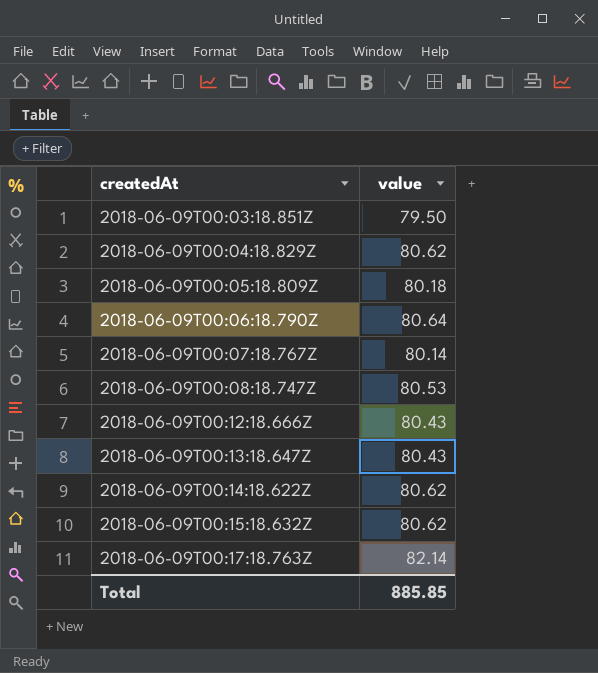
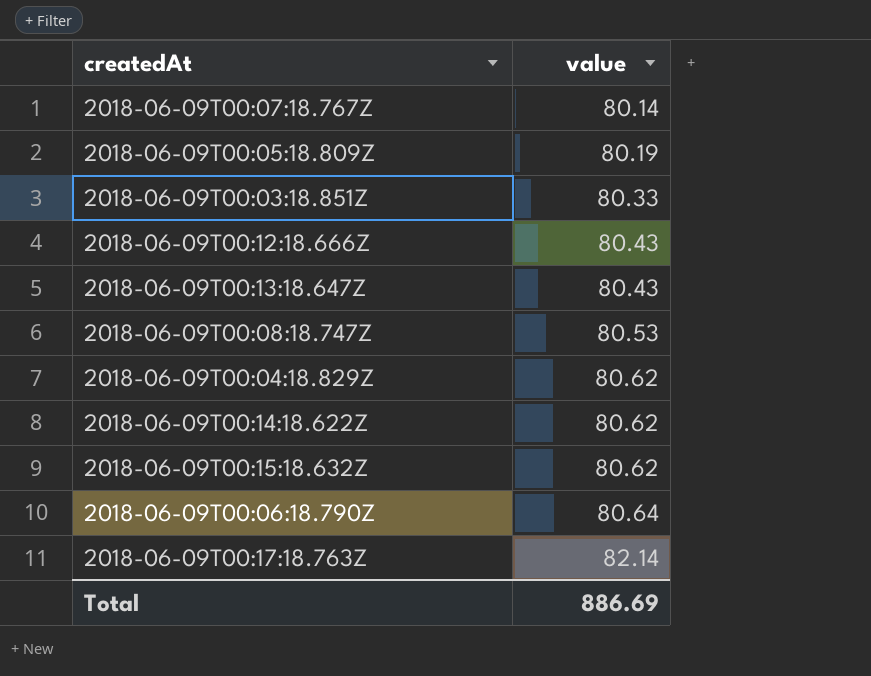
row order: createdAt ascending -> value ascending
2018-06-09T00:05:18.809Z | value: 80.18 -> 80.19
2018-06-09T00:03:18.851Z | value: 79.50 -> 80.33
Total | value: 885.85 -> 886.69

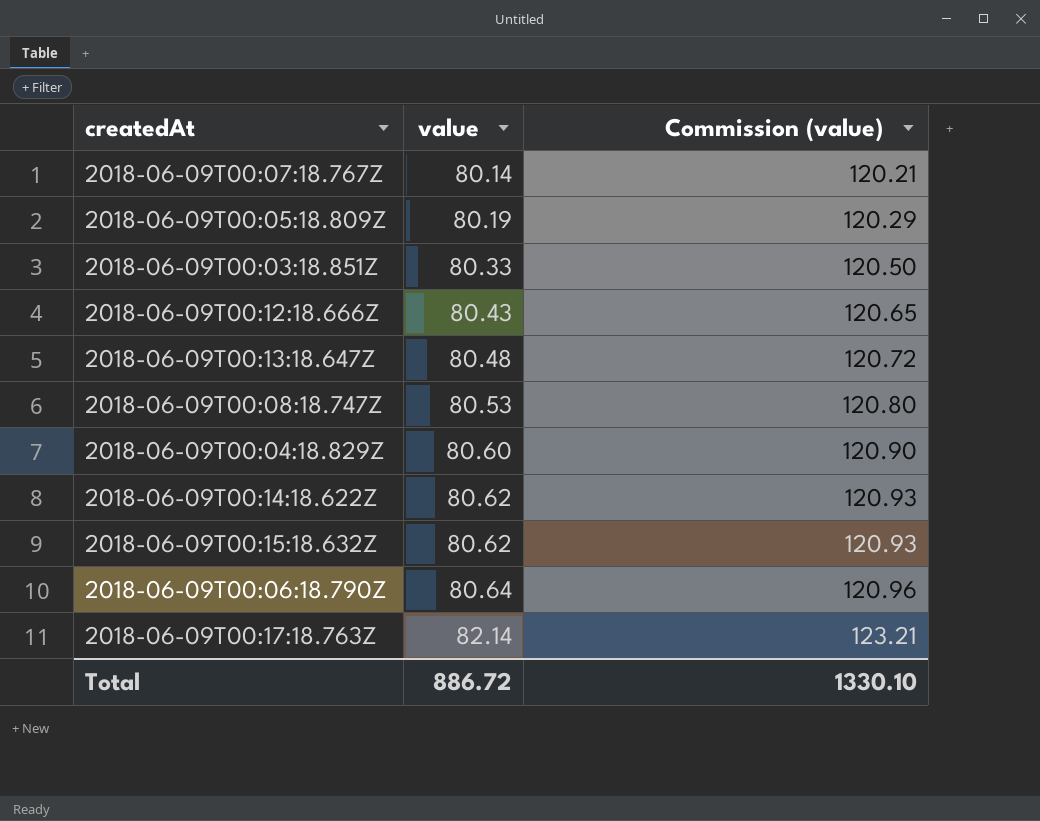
column Commission (value) | formula: none -> [value] * 1.5
2018-06-09T00:13:18.647Z | value: 80.43 -> 80.48
2018-06-09T00:04:18.829Z | value: 80.62 -> 80.60
Total | value: 886.69 -> 886.72

